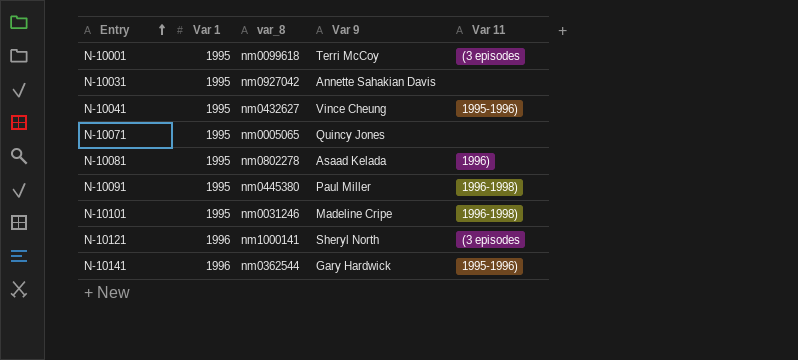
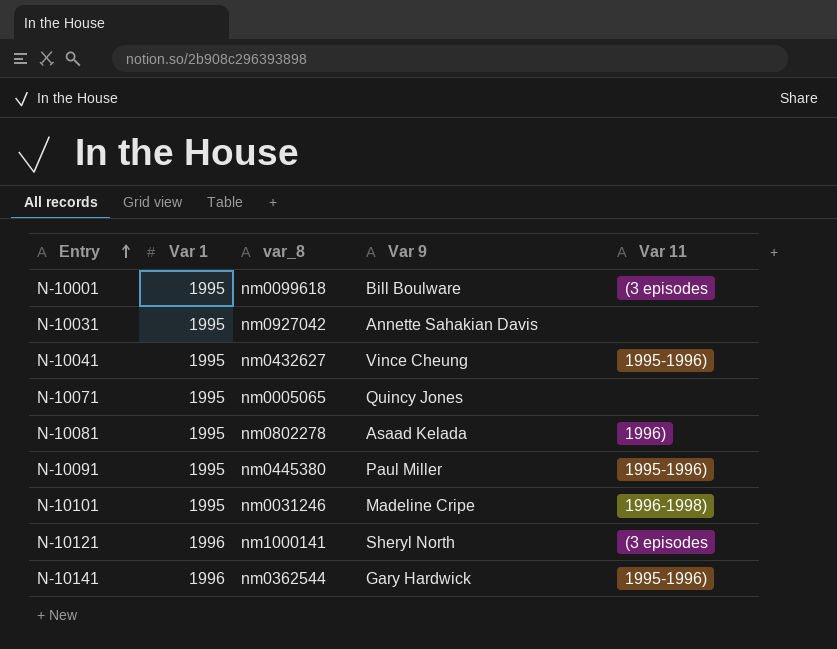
N-10001 | Var 9: Terri McCoy -> Bill Boulware
N-10091 | Var 11: 1996-1998) -> 1995-1996)

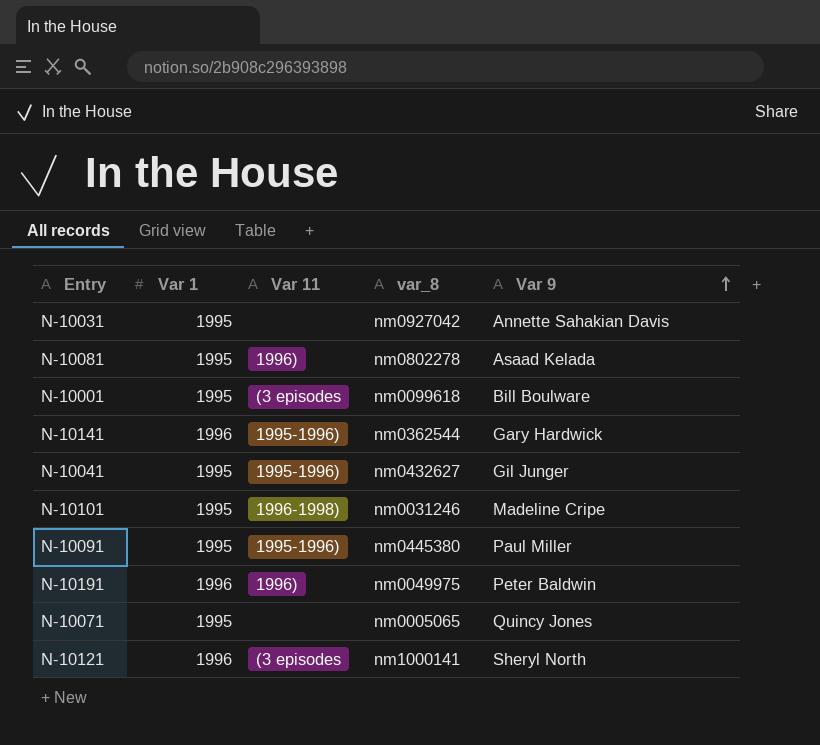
row order: Entry ascending -> Var 9 ascending
column Var 11 | position: 5 -> 3
N-10041 | Var 9: Vince Cheung -> Gil Junger
row N-10191: none -> 1996 | 1996) | nm0049975 | Peter Baldwin

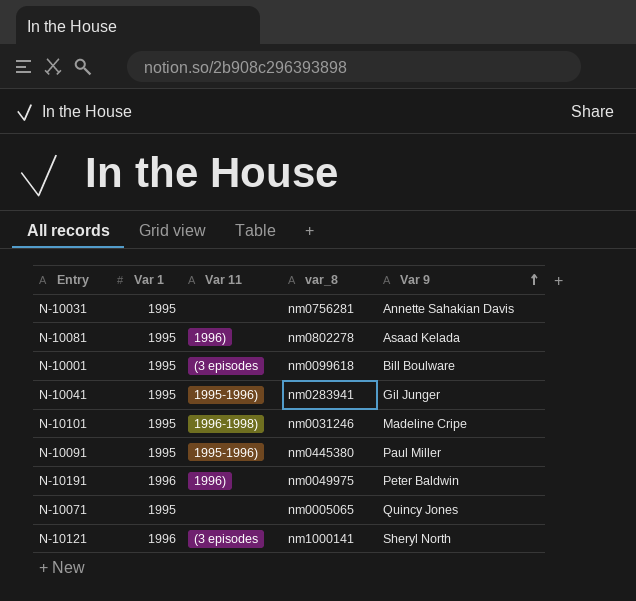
row N-10141: 1996 | 1995-1996) | nm0362544 | Gary Hardwick -> none
N-10031 | var_8: nm0927042 -> nm0756281
N-10041 | var_8: nm0432627 -> nm0283941

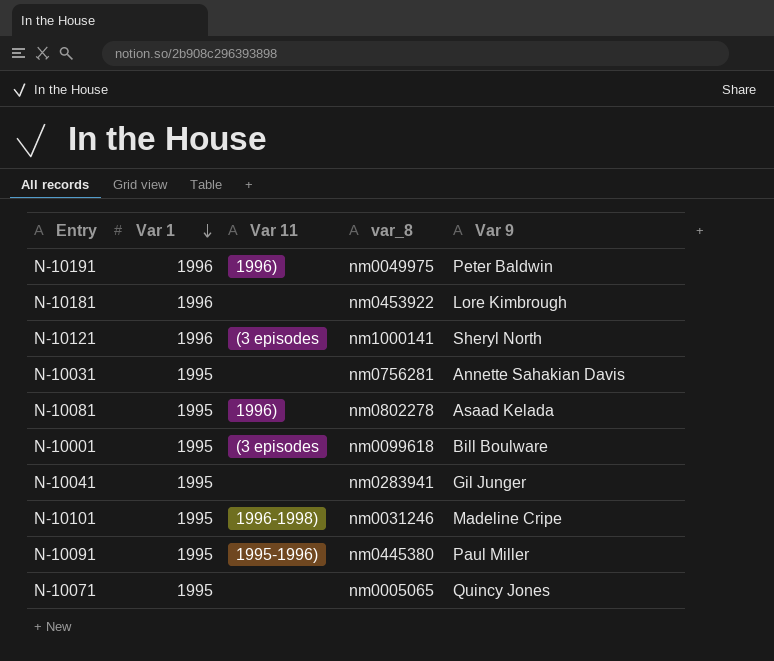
row order: Var 9 ascending -> Var 1 descending
row N-10181: none -> 1996 | none | nm0453922 | Lore Kimbrough
N-10041 | Var 11: 1995-1996) -> none

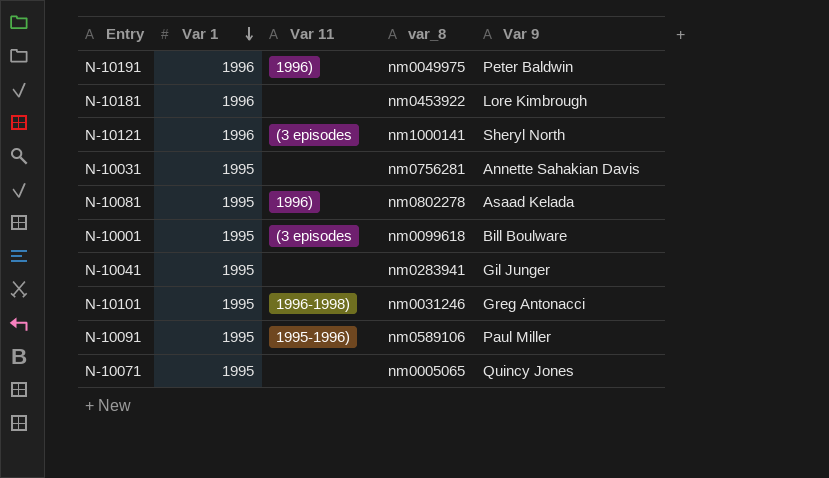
N-10101 | Var 9: Madeline Cripe -> Greg Antonacci
N-10091 | var_8: nm0445380 -> nm0589106

